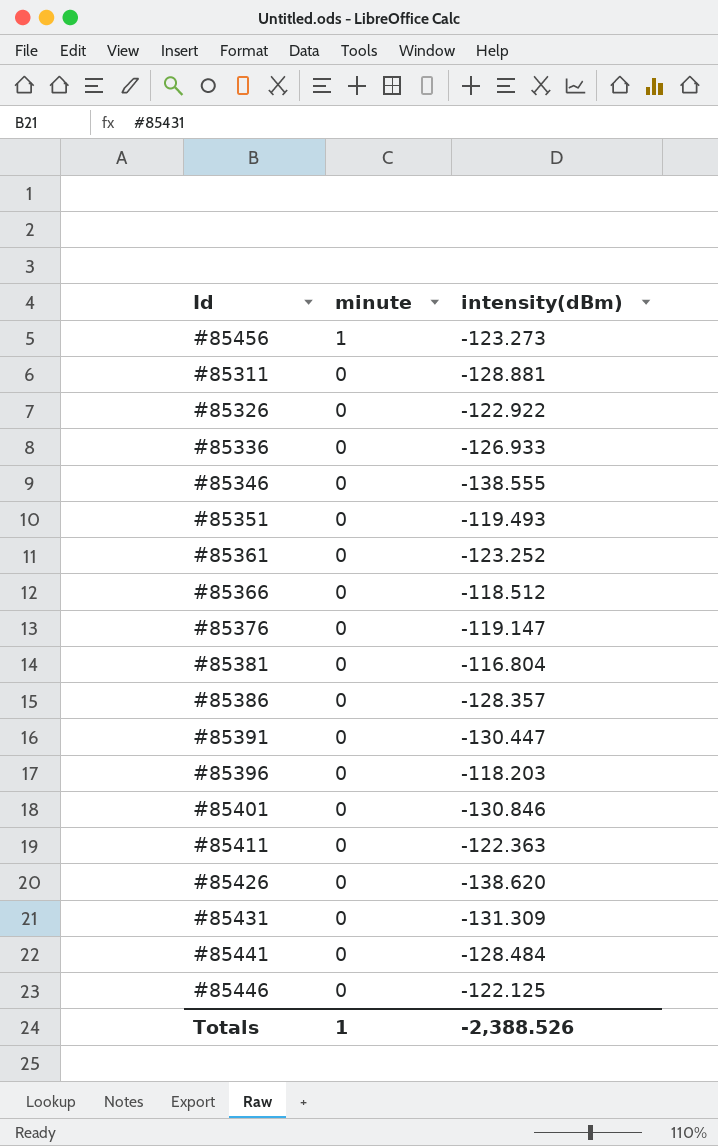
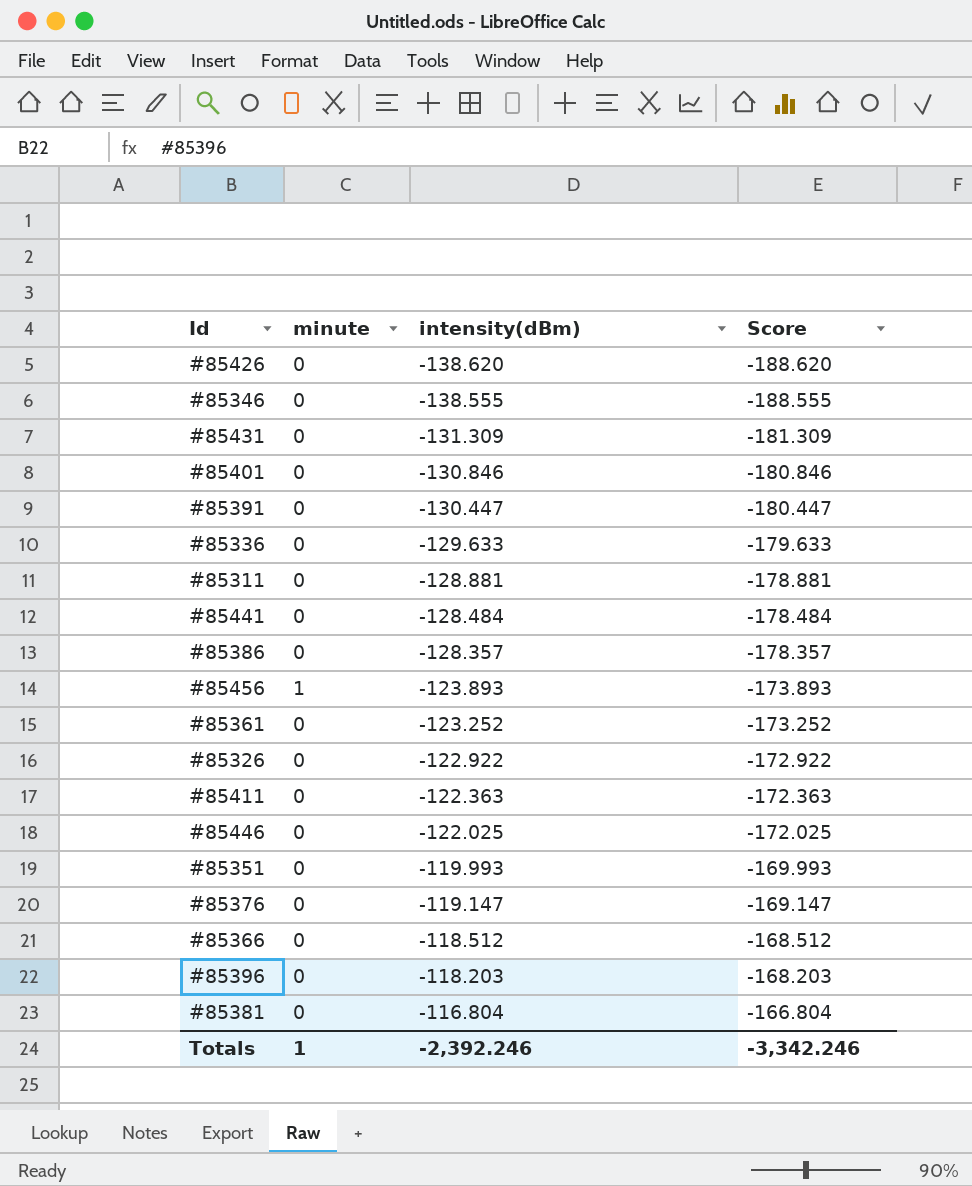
row order: minute descending -> intensity(dBm) ascending
column Score | formula: none -> [intensity(dBm)] - 50
#85336 | intensity(dBm): -126.933 -> -129.633
#85456 | intensity(dBm): -123.273 -> -123.893
#85446 | intensity(dBm): -122.125 -> -122.025
#85351 | intensity(dBm): -119.493 -> -119.993
Totals | intensity(dBm): -2,388.526 -> -2,392.246

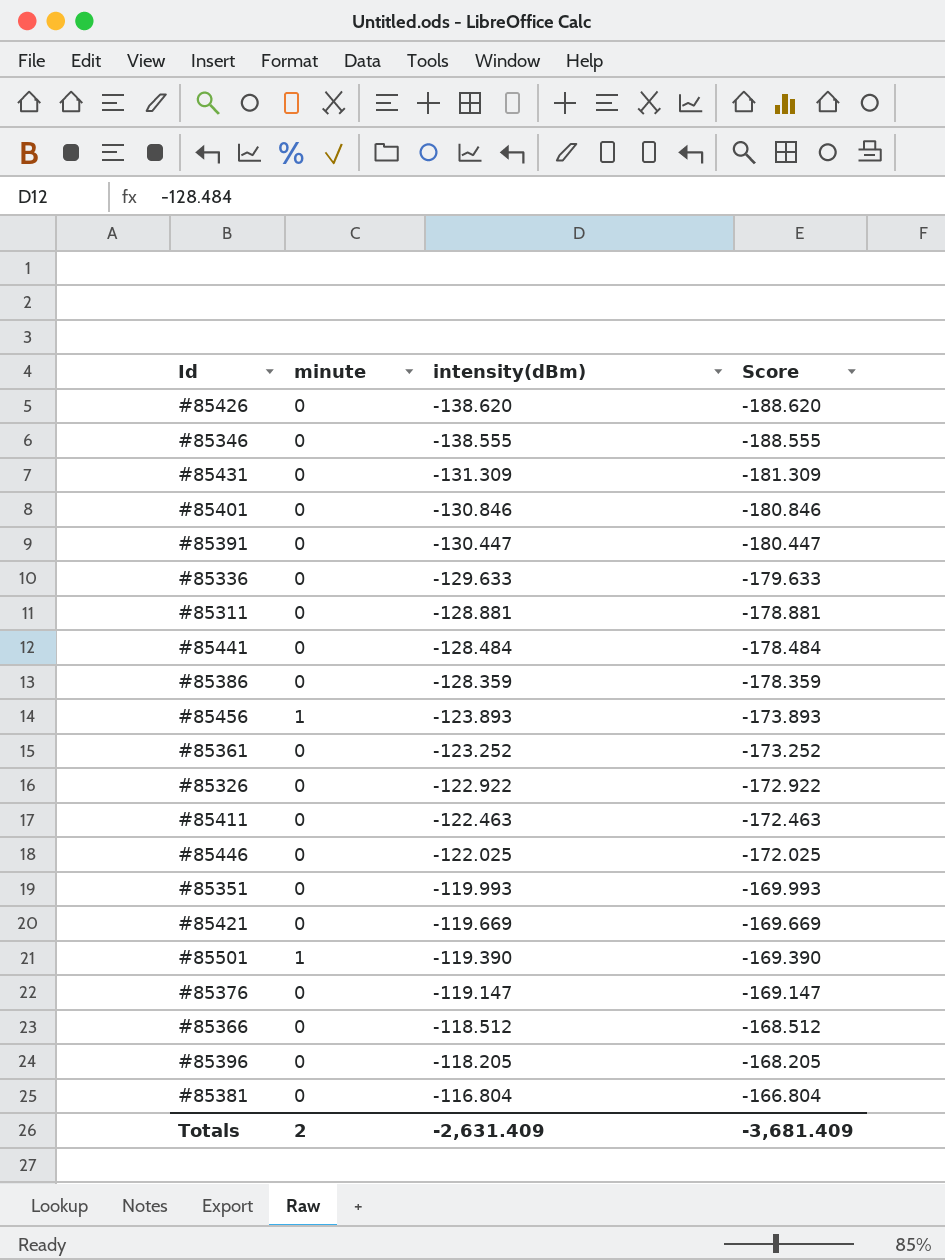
#85386 | intensity(dBm): -128.357 -> -128.359
#85386 | Score: -178.357 -> -178.359
#85411 | intensity(dBm): -122.363 -> -122.463
#85411 | Score: -172.363 -> -172.463
row #85421: none -> 0 | -119.669 | -169.669
row #85501: none -> 1 | -119.390 | -169.390
#85396 | intensity(dBm): -118.203 -> -118.205
#85396 | Score: -168.203 -> -168.205
Totals | minute: 1 -> 2
Totals | intensity(dBm): -2,392.246 -> -2,631.409
Totals | Score: -3,342.246 -> -3,681.409

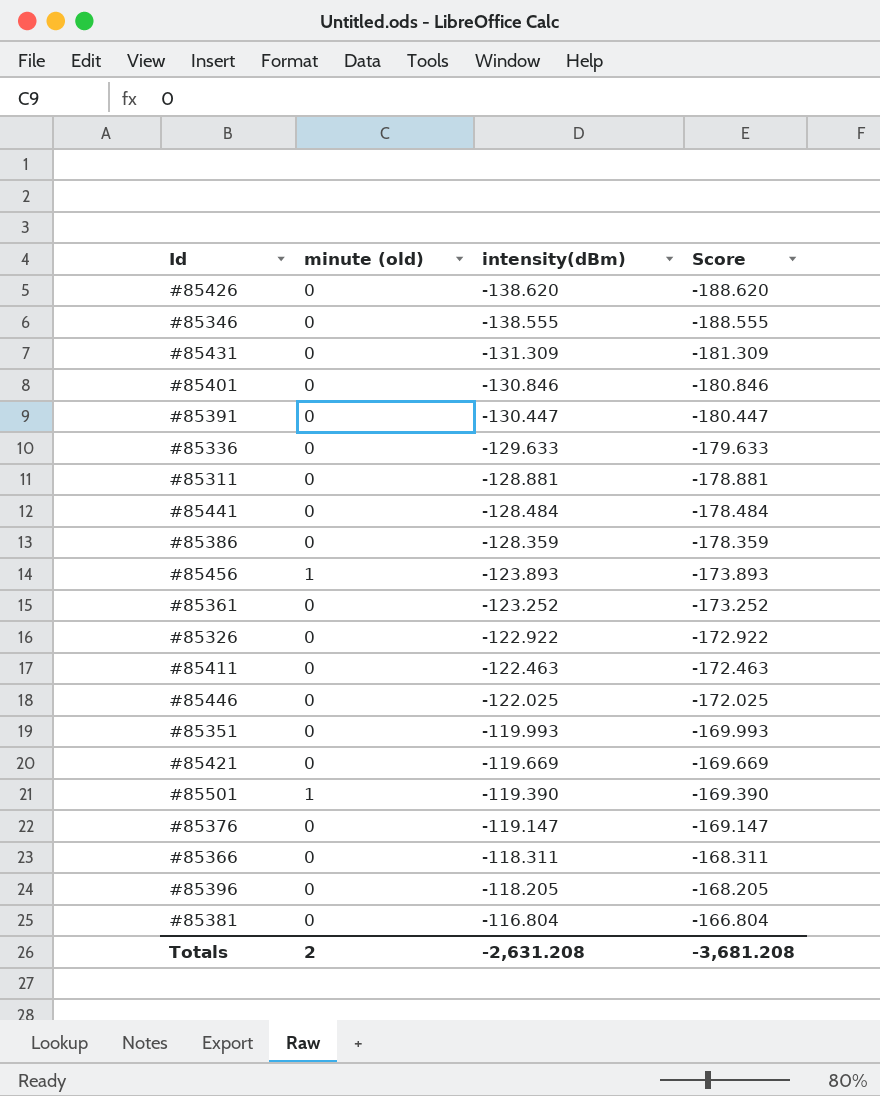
column name: minute -> minute (old)
#85366 | intensity(dBm): -118.512 -> -118.311
#85366 | Score: -168.512 -> -168.311
Totals | intensity(dBm): -2,631.409 -> -2,631.208
Totals | Score: -3,681.409 -> -3,681.208

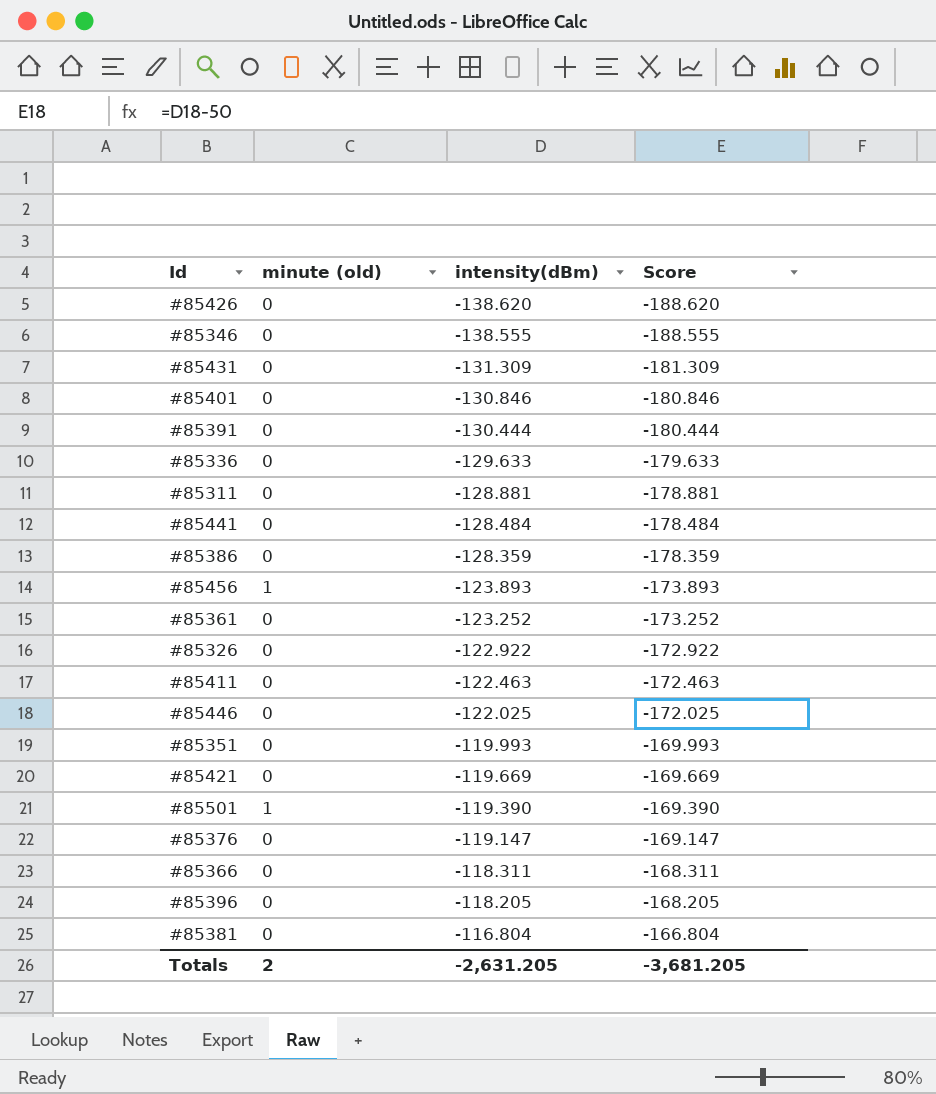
#85391 | intensity(dBm): -130.447 -> -130.444
#85391 | Score: -180.447 -> -180.444
Totals | intensity(dBm): -2,631.208 -> -2,631.205
Totals | Score: -3,681.208 -> -3,681.205

